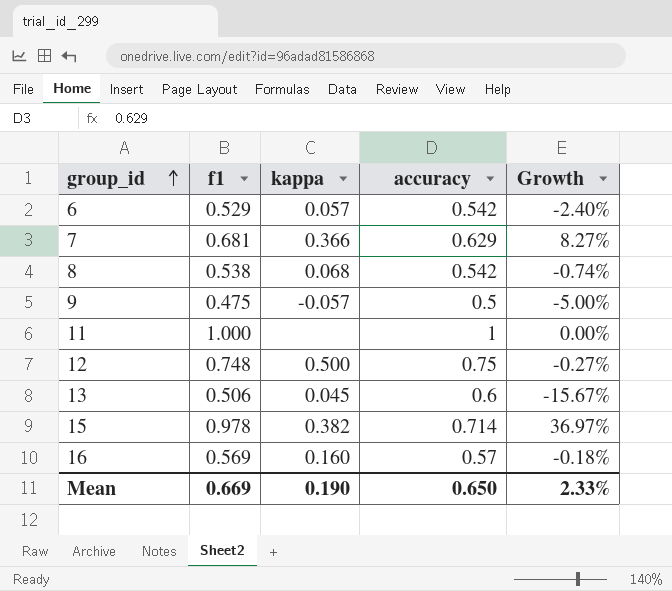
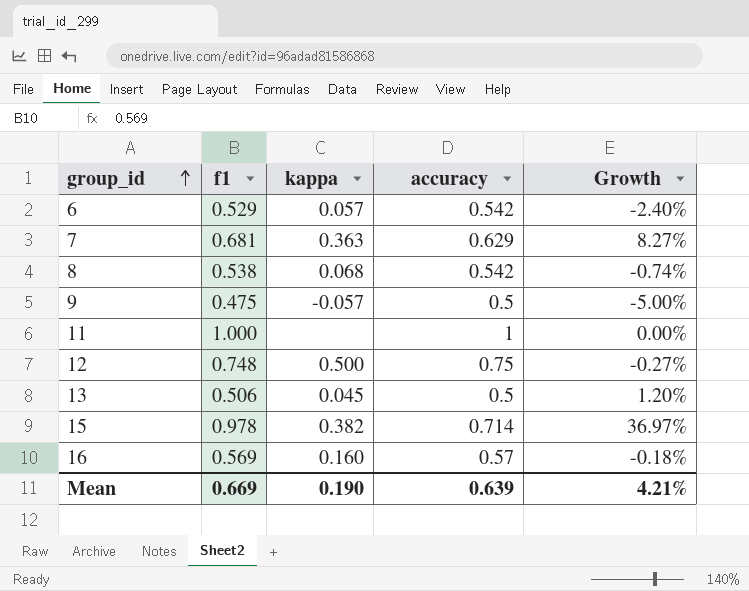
7 | kappa: 0.366 -> 0.363
13 | accuracy: 0.6 -> 0.5
13 | Growth: -15.67% -> 1.20%
Mean | accuracy: 0.650 -> 0.639
Mean | Growth: 2.33% -> 4.21%

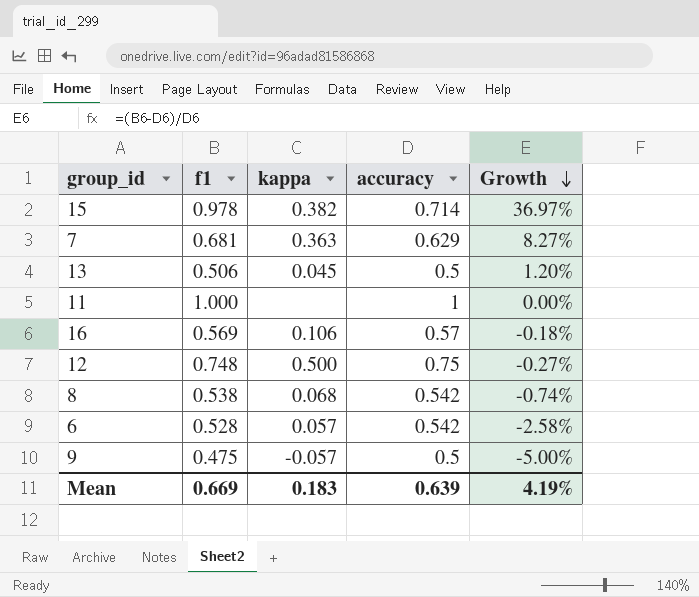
row order: group_id ascending -> Growth descending
16 | kappa: 0.160 -> 0.106
6 | f1: 0.529 -> 0.528
6 | Growth: -2.40% -> -2.58%
Mean | kappa: 0.190 -> 0.183
Mean | Growth: 4.21% -> 4.19%

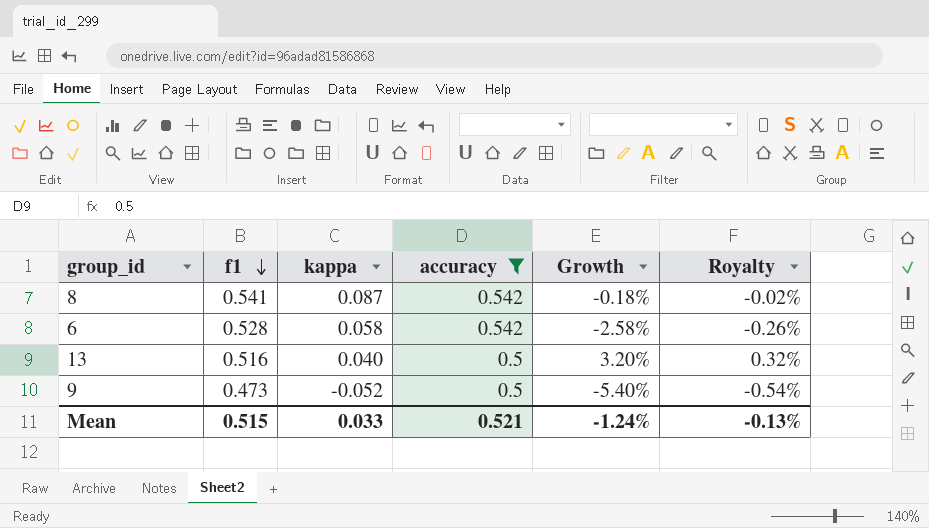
filter: none -> accuracy <= 0.542
row order: Growth descending -> f1 descending
column Royalty | formula: none -> [Growth] * 0.1
8 | f1: 0.538 -> 0.541
8 | kappa: 0.068 -> 0.087
8 | Growth: -0.74% -> -0.18%
6 | kappa: 0.057 -> 0.058
13 | f1: 0.506 -> 0.516
13 | kappa: 0.045 -> 0.040
13 | Growth: 1.20% -> 3.20%
9 | f1: 0.475 -> 0.473
9 | kappa: -0.057 -> -0.052
9 | Growth: -5.00% -> -5.40%
Mean | f1: 0.669 -> 0.515
Mean | kappa: 0.183 -> 0.033
Mean | accuracy: 0.639 -> 0.521
Mean | Growth: 4.19% -> -1.24%

